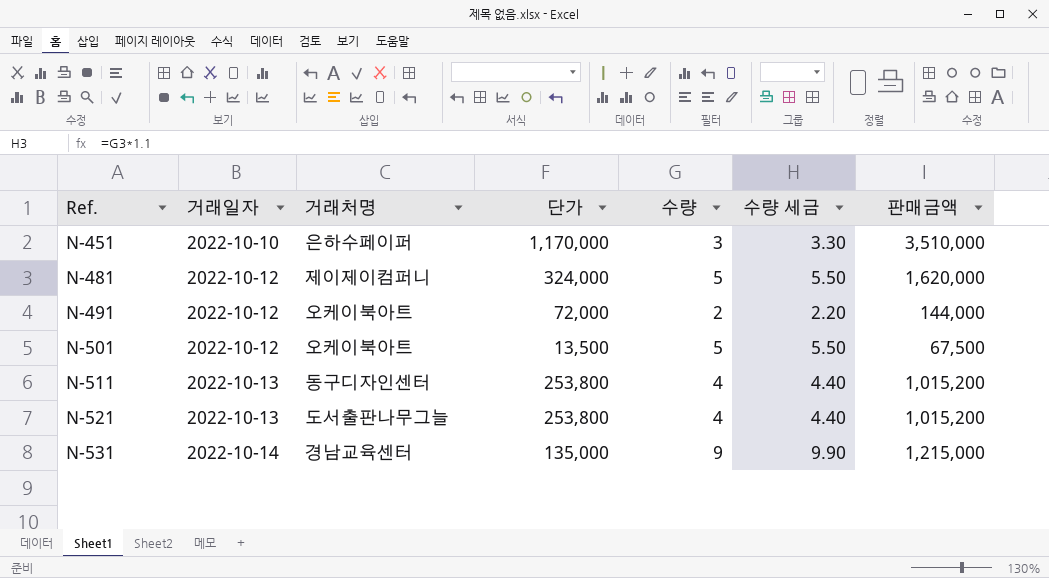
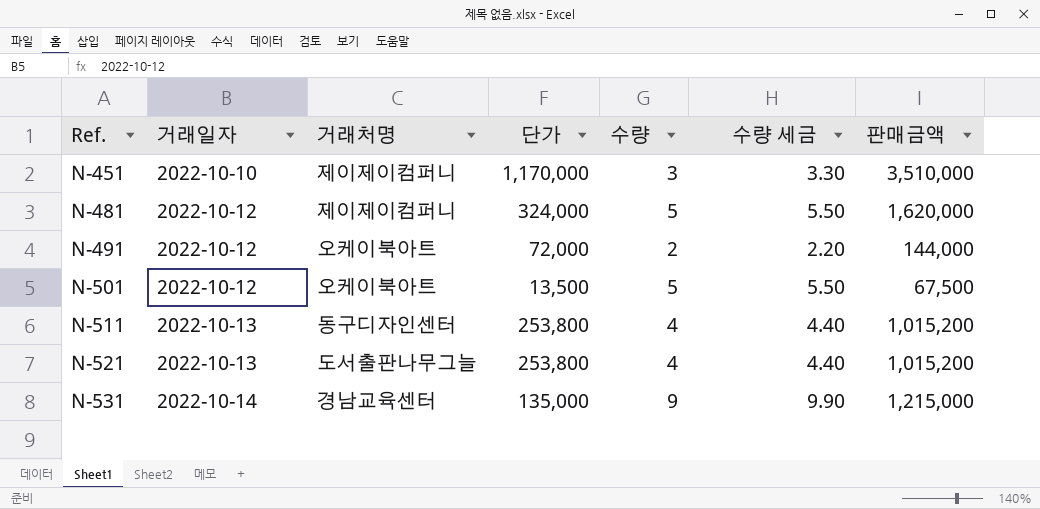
N-451 | 거래처명: 은하수페이퍼 -> 제이제이컴퍼니

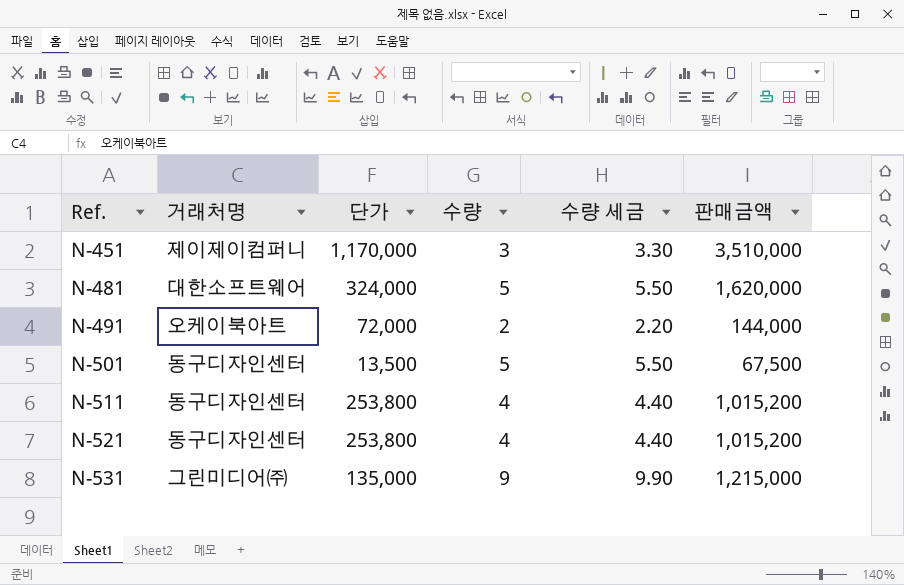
column 거래일자 | position: 2 -> none
N-481 | 거래처명: 제이제이컴퍼니 -> 대한소프트웨어
N-501 | 거래처명: 오케이북아트 -> 동구디자인센터
N-521 | 거래처명: 도서출판나무그늘 -> 동구디자인센터
N-531 | 거래처명: 경남교육센터 -> 그린미디어㈜

